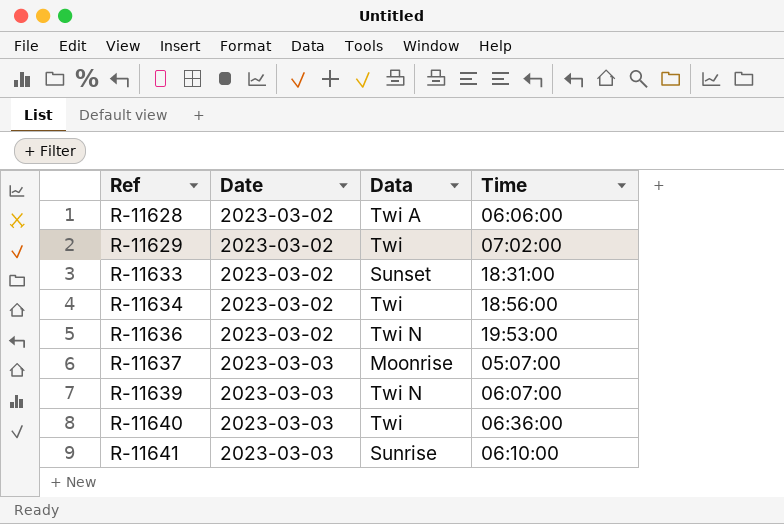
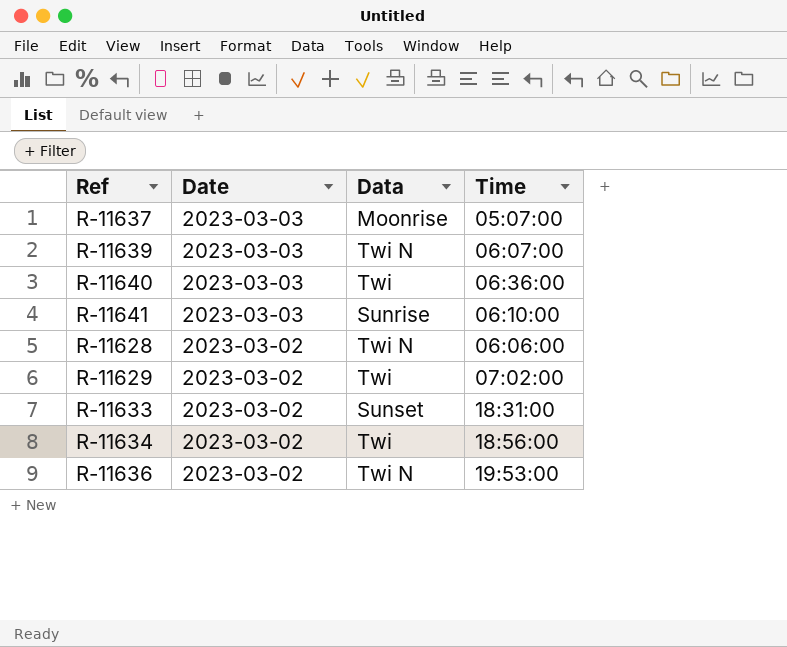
row order: Ref ascending -> Date descending
R-11628 | Data: Twi A -> Twi N

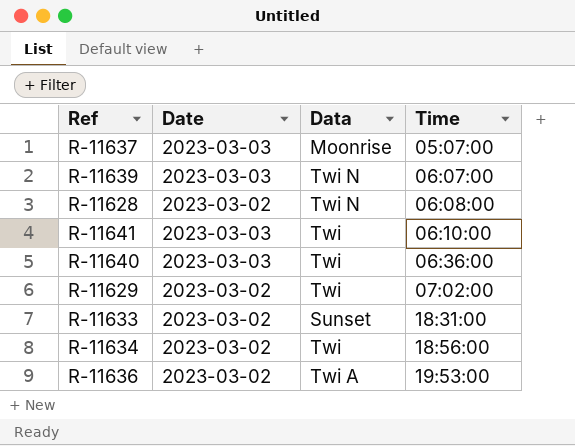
row order: Date descending -> Time ascending
R-11628 | Time: 06:06:00 -> 06:08:00
R-11641 | Data: Sunrise -> Twi
R-11636 | Data: Twi N -> Twi A

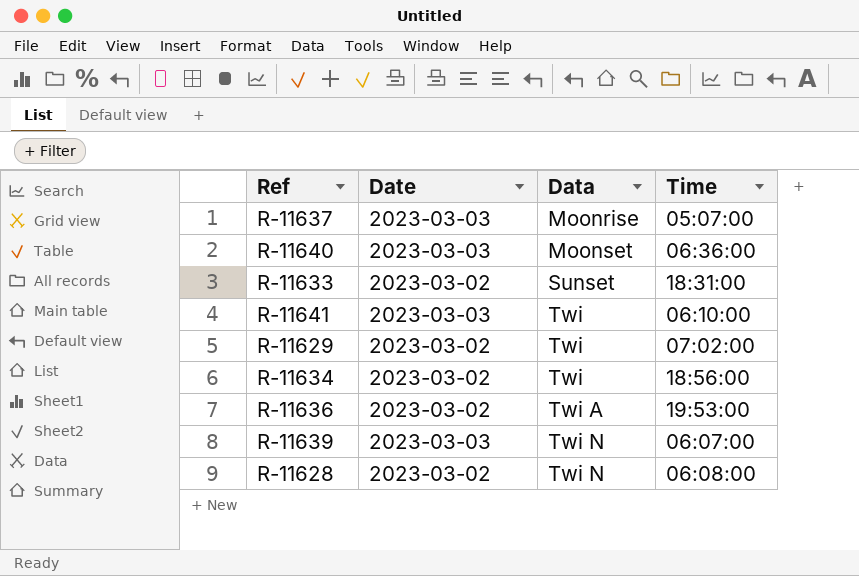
row order: Time ascending -> Data ascending
R-11640 | Data: Twi -> Moonset

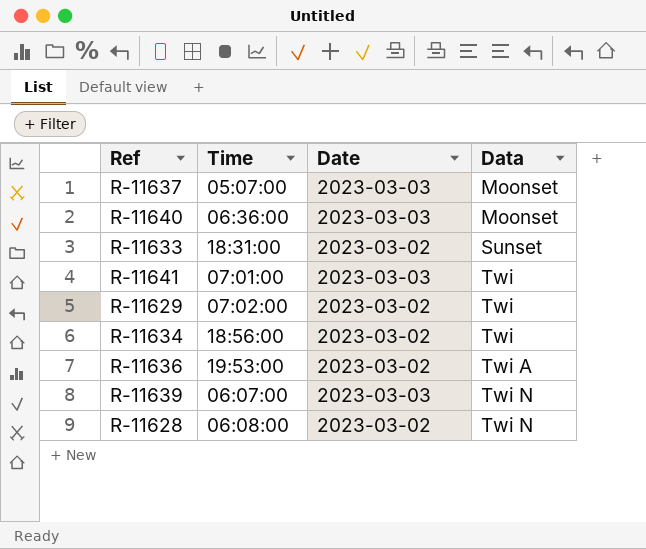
column Time | position: 4 -> 2
R-11637 | Data: Moonrise -> Moonset
R-11641 | Time: 06:10:00 -> 07:01:00

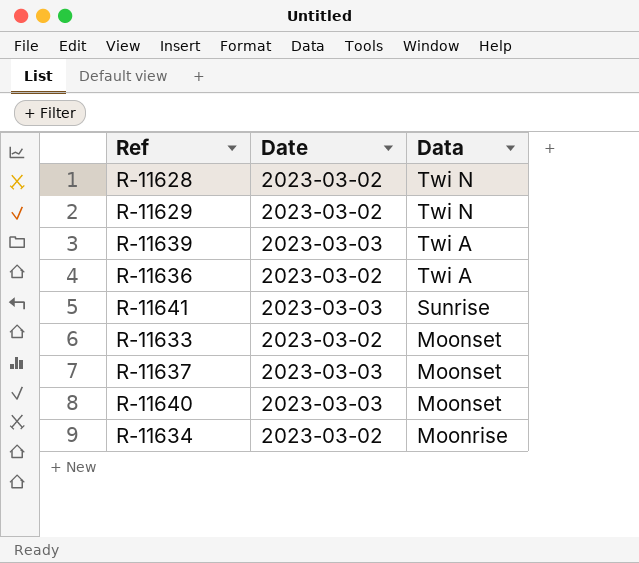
row order: Data ascending -> Data descending
column Time | position: 2 -> none
R-11629 | Data: Twi -> Twi N
R-11639 | Data: Twi N -> Twi A
R-11641 | Data: Twi -> Sunrise
R-11633 | Data: Sunset -> Moonset
R-11634 | Data: Twi -> Moonrise

